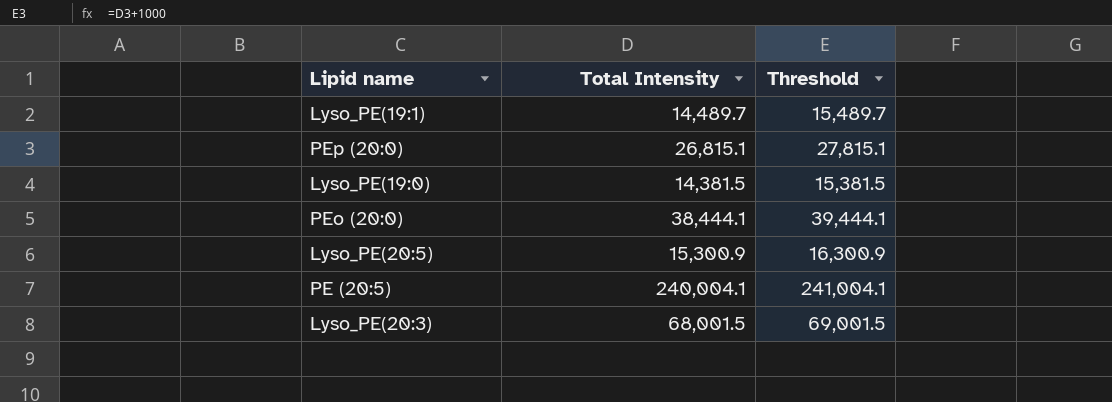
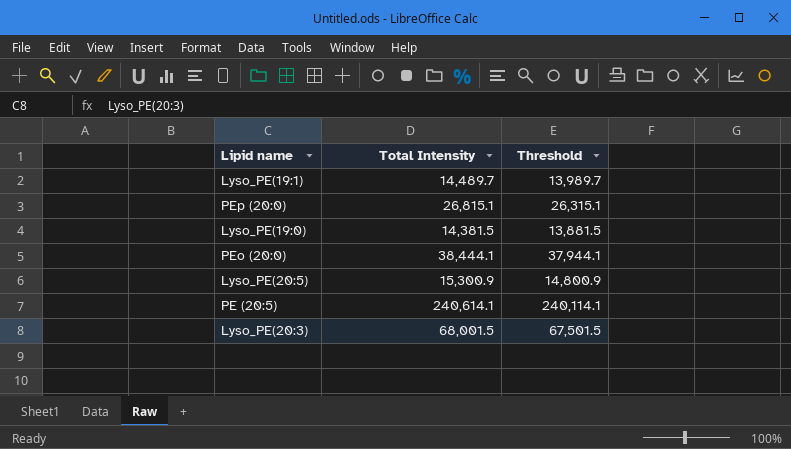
column Threshold | formula: [Total Intensity] + 1000 -> [Total Intensity] - 500
PE (20:5) | Total Intensity: 240,004.1 -> 240,614.1

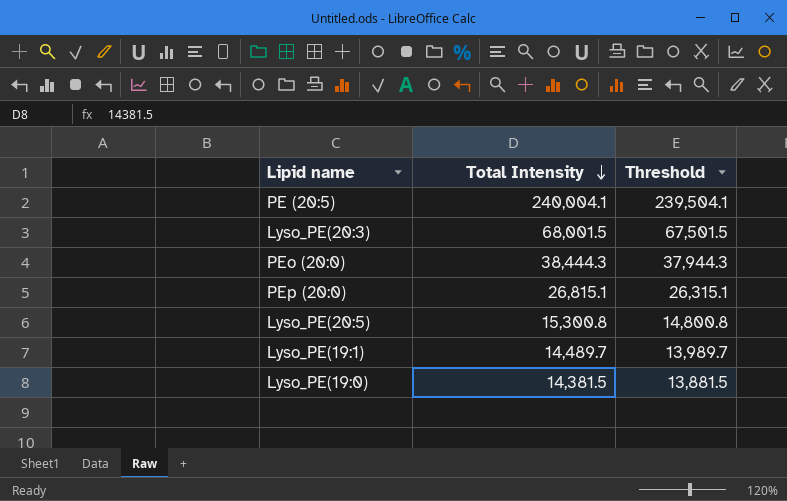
row order: none -> Total Intensity descending
PE (20:5) | Total Intensity: 240,614.1 -> 240,004.1
PE (20:5) | Threshold: 240,114.1 -> 239,504.1
PEo (20:0) | Total Intensity: 38,444.1 -> 38,444.3
PEo (20:0) | Threshold: 37,944.1 -> 37,944.3
Lyso_PE(20:5) | Total Intensity: 15,300.9 -> 15,300.8
Lyso_PE(20:5) | Threshold: 14,800.9 -> 14,800.8

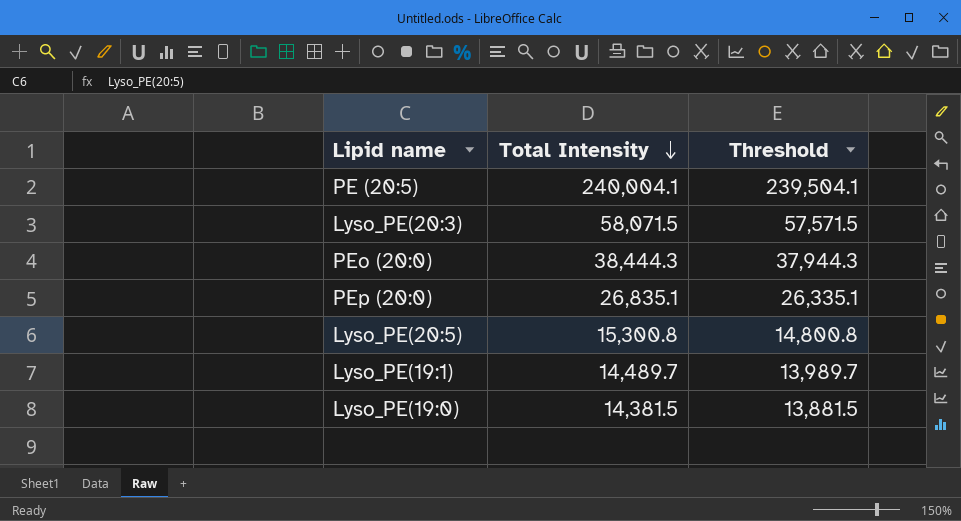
Lyso_PE(20:3) | Total Intensity: 68,001.5 -> 58,071.5
Lyso_PE(20:3) | Threshold: 67,501.5 -> 57,571.5
PEp (20:0) | Total Intensity: 26,815.1 -> 26,835.1
PEp (20:0) | Threshold: 26,315.1 -> 26,335.1

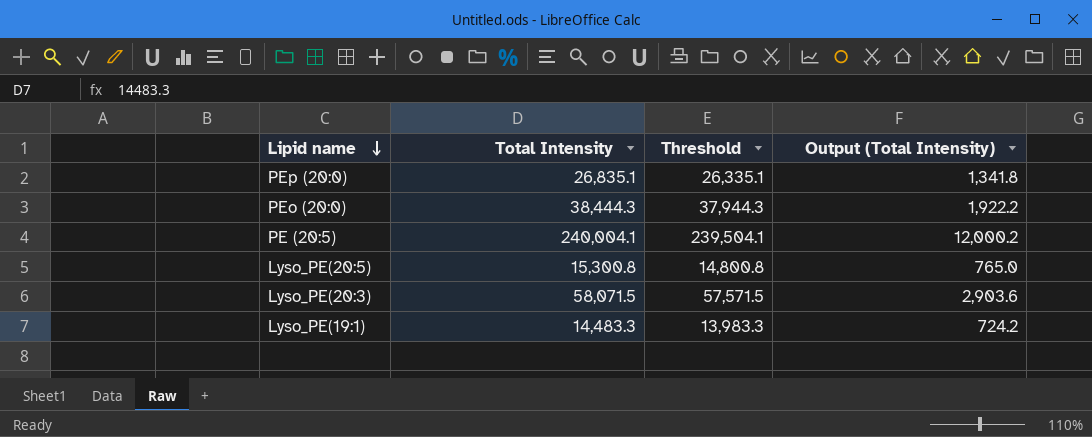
row order: Total Intensity descending -> Lipid name descending
column Output (Total Intensity) | formula: none -> [Total Intensity] * 0.05
row Lyso_PE(19:0): 14,381.5 | 13,881.5 -> none
Lyso_PE(19:1) | Total Intensity: 14,489.7 -> 14,483.3
Lyso_PE(19:1) | Threshold: 13,989.7 -> 13,983.3

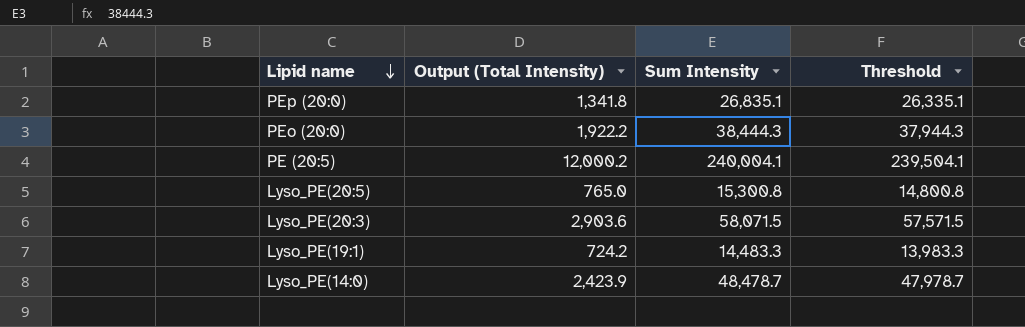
column Output (Total Intensity) | position: 4 -> 2
column name: Total Intensity -> Sum Intensity
row Lyso_PE(14:0): none -> 2,423.9 | 48,478.7 | 47,978.7

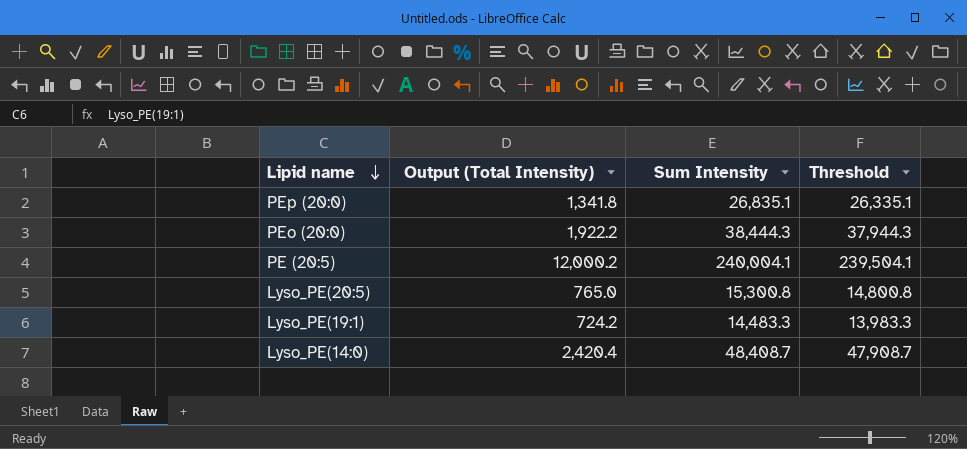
row Lyso_PE(20:3): 2,903.6 | 58,071.5 | 57,571.5 -> none
Lyso_PE(14:0) | Output (Total Intensity): 2,423.9 -> 2,420.4
Lyso_PE(14:0) | Sum Intensity: 48,478.7 -> 48,408.7
Lyso_PE(14:0) | Threshold: 47,978.7 -> 47,908.7

